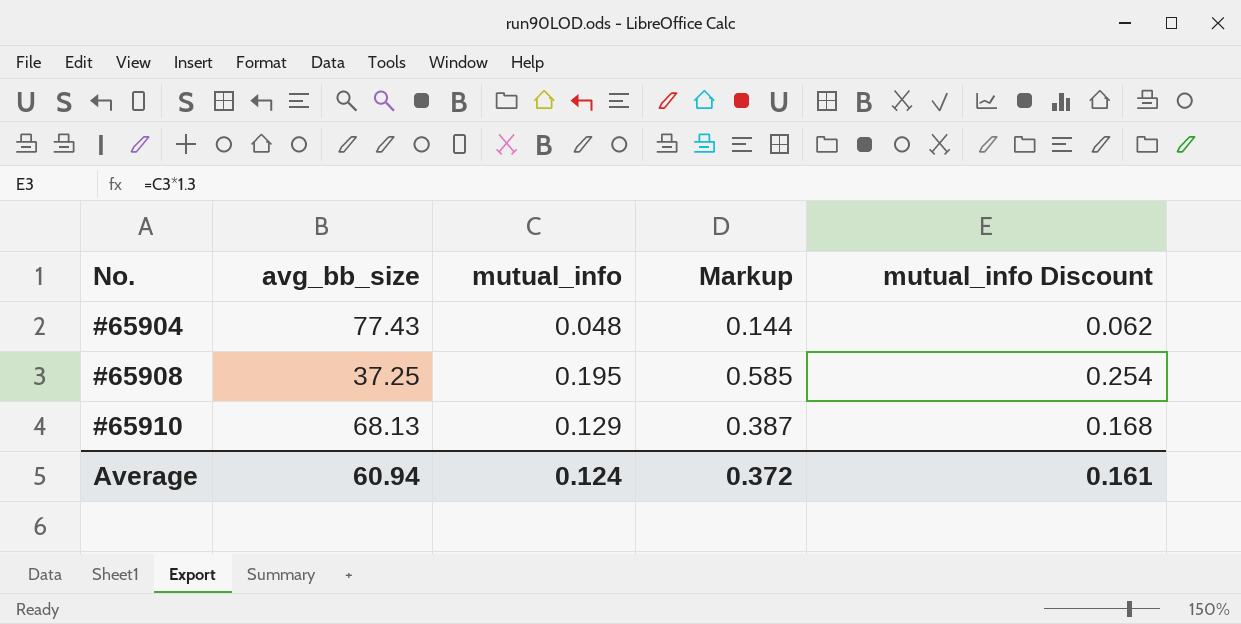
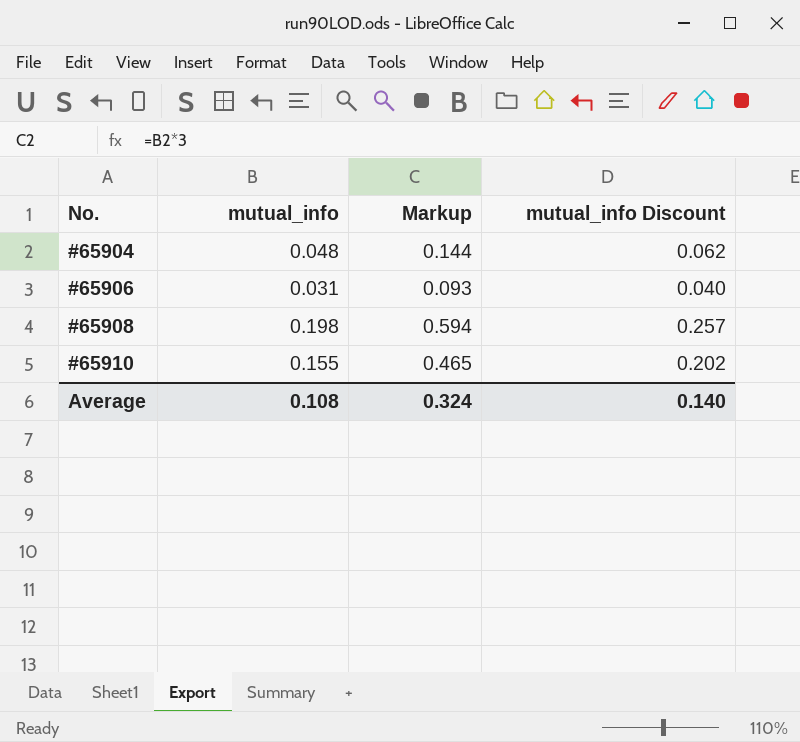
column avg_bb_size | position: 2 -> none
row #65906: none -> 0.031 | 0.093 | 0.040
#65908 | mutual_info: 0.195 -> 0.198
#65908 | Markup: 0.585 -> 0.594
#65908 | mutual_info Discount: 0.254 -> 0.257
#65910 | mutual_info: 0.129 -> 0.155
#65910 | Markup: 0.387 -> 0.465
#65910 | mutual_info Discount: 0.168 -> 0.202
Average | mutual_info: 0.124 -> 0.108
Average | Markup: 0.372 -> 0.324
Average | mutual_info Discount: 0.161 -> 0.140

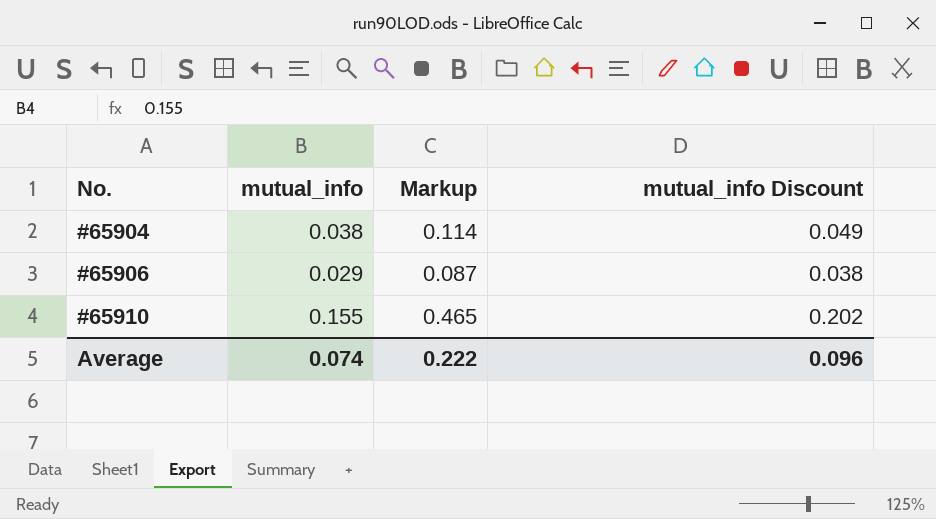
row #65908: 0.198 | 0.594 | 0.257 -> none
#65904 | mutual_info: 0.048 -> 0.038
#65904 | Markup: 0.144 -> 0.114
#65904 | mutual_info Discount: 0.062 -> 0.049
#65906 | mutual_info: 0.031 -> 0.029
#65906 | Markup: 0.093 -> 0.087
#65906 | mutual_info Discount: 0.040 -> 0.038
Average | mutual_info: 0.108 -> 0.074
Average | Markup: 0.324 -> 0.222
Average | mutual_info Discount: 0.140 -> 0.096

